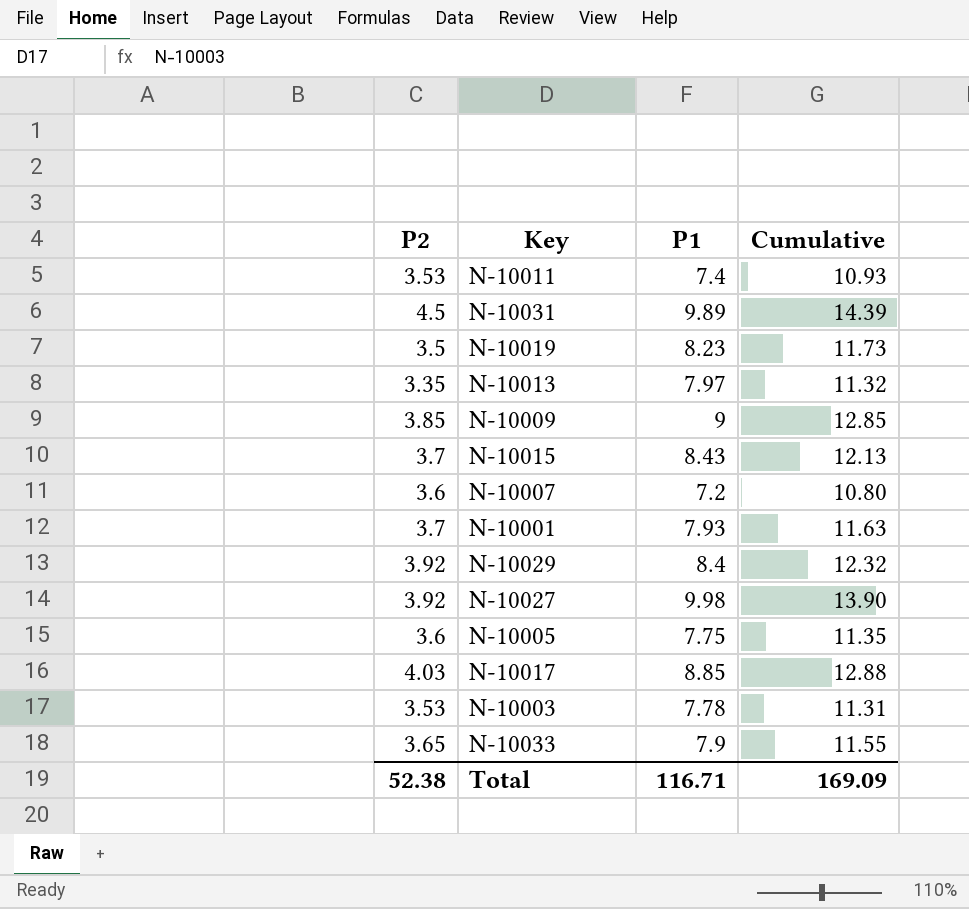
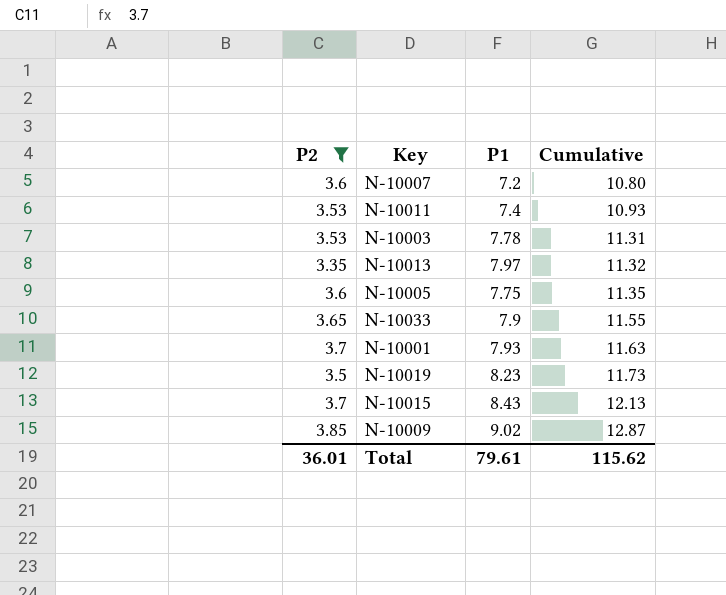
filter: none -> P2 <= 3.85
row order: none -> Cumulative ascending
N-10009 | P1: 9 -> 9.02
N-10009 | Cumulative: 12.85 -> 12.87
Total | P2: 52.38 -> 36.01
Total | P1: 116.71 -> 79.61
Total | Cumulative: 169.09 -> 115.62

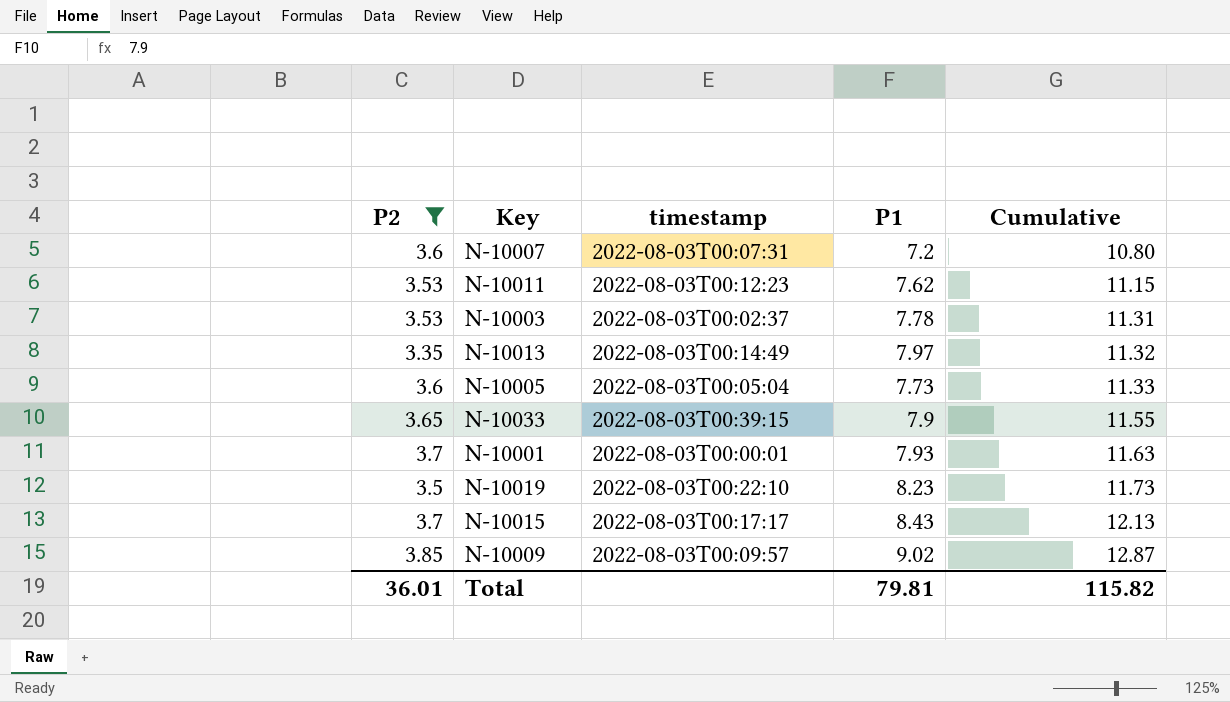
column timestamp | position: none -> 3
N-10011 | P1: 7.4 -> 7.62
N-10011 | Cumulative: 10.93 -> 11.15
N-10005 | P1: 7.75 -> 7.73
N-10005 | Cumulative: 11.35 -> 11.33
Total | P1: 79.61 -> 79.81
Total | Cumulative: 115.62 -> 115.82

